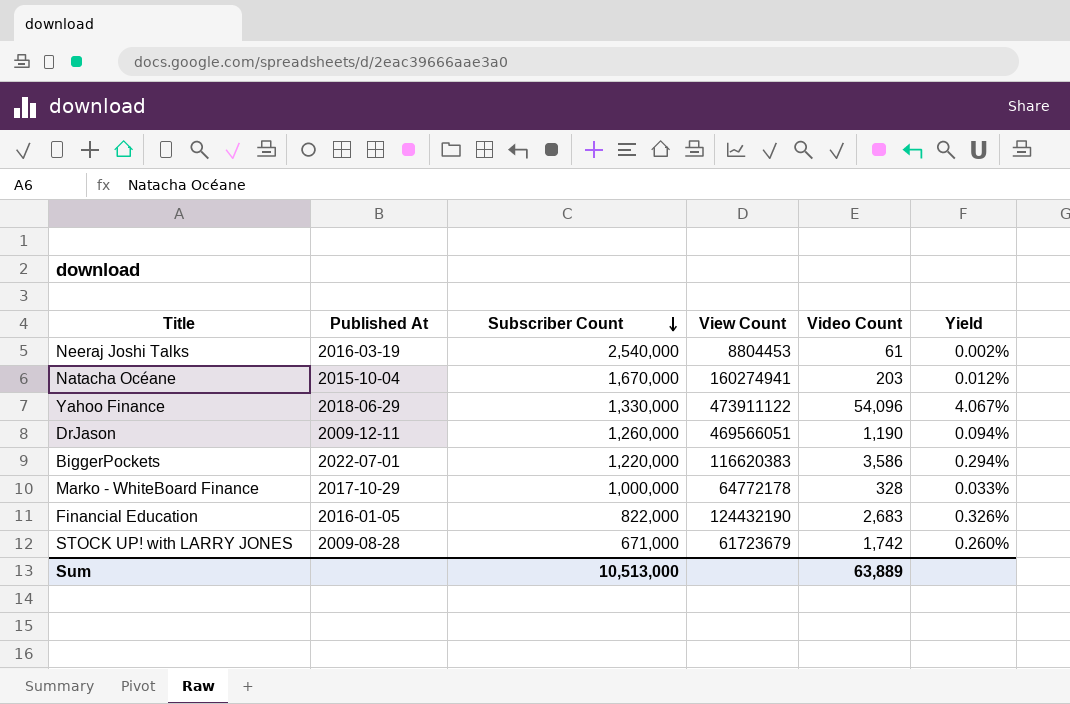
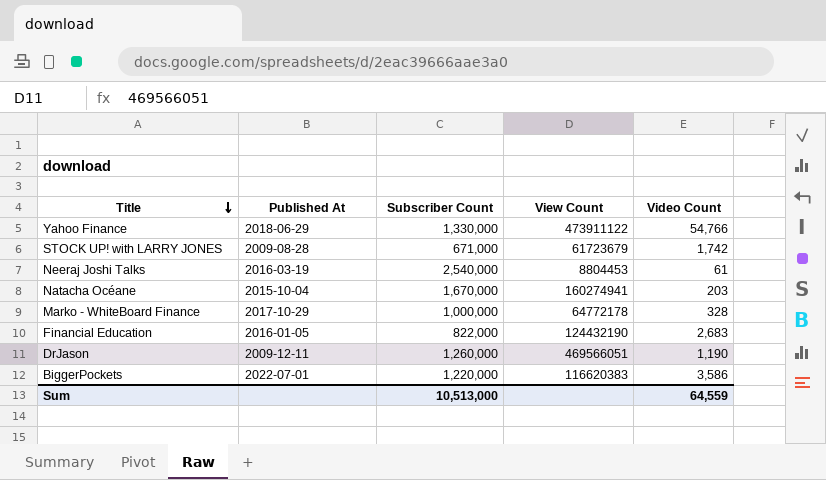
row order: Subscriber Count descending -> Title descending
column Yield | formula: [Video Count] / [Subscriber Count] -> none
Yahoo Finance | Video Count: 54,096 -> 54,766
Sum | Video Count: 63,889 -> 64,559

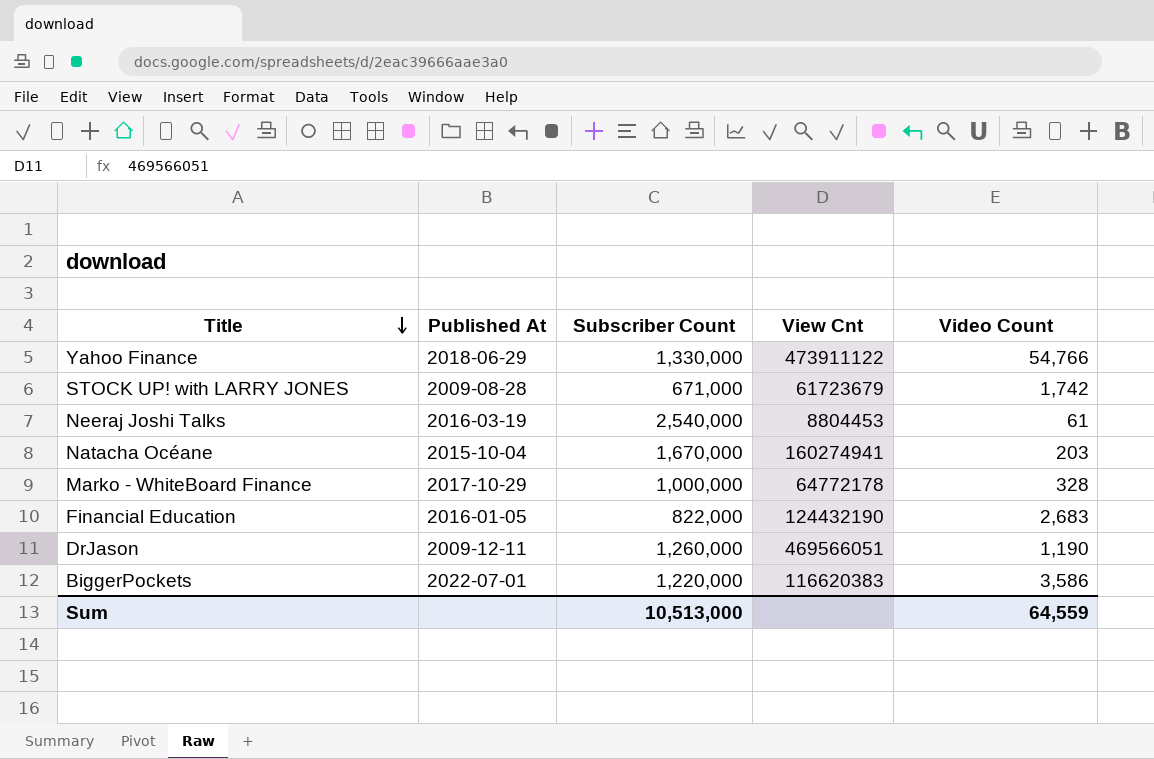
column name: View Count -> View Cnt

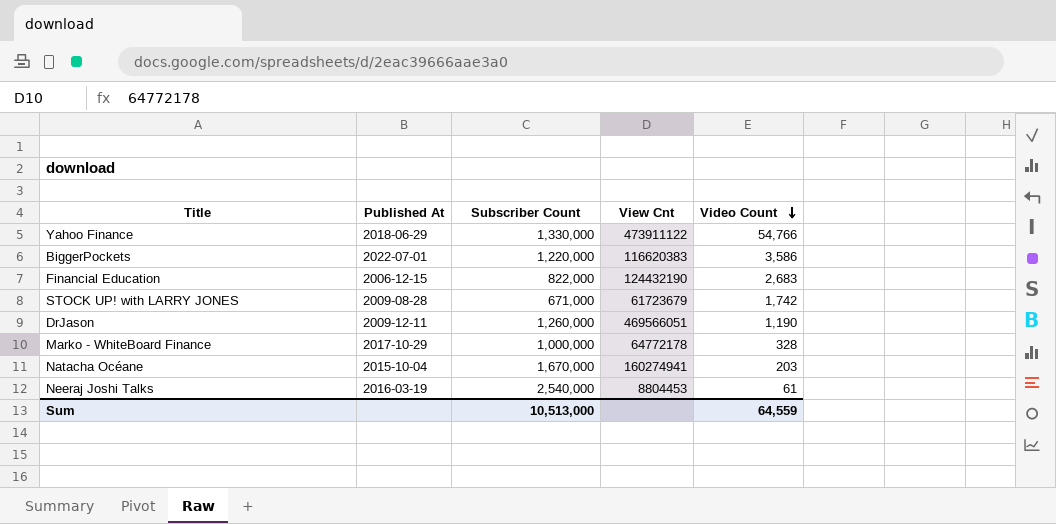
row order: Title descending -> Video Count descending
Financial Education | Published At: 2016-01-05 -> 2006-12-15

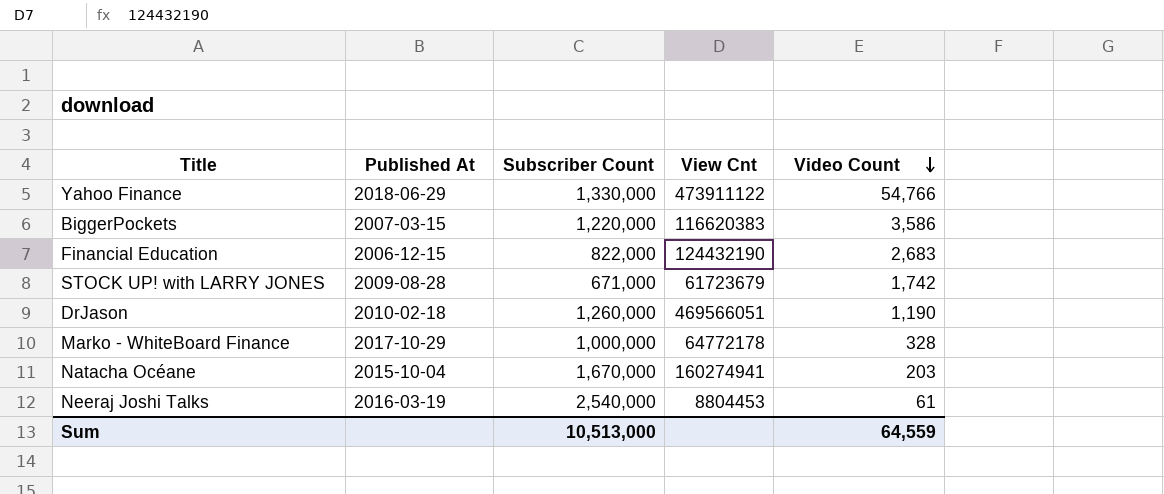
BiggerPockets | Published At: 2022-07-01 -> 2007-03-15
DrJason | Published At: 2009-12-11 -> 2010-02-18

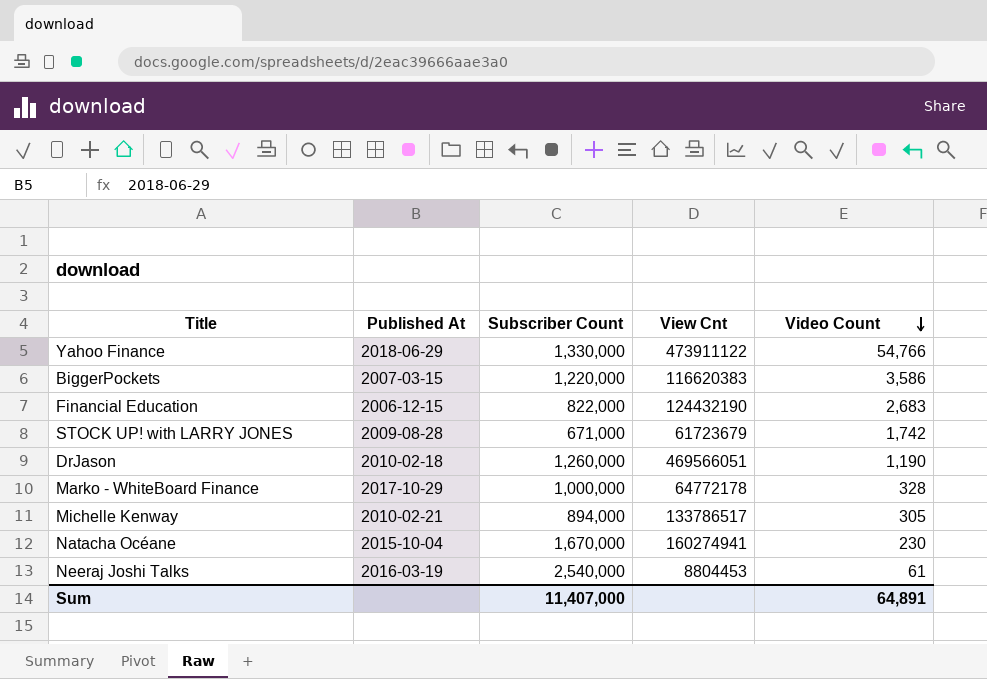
row Michelle Kenway: none -> 2010-02-21 | 894,000 | 133786517 | 305
Natacha Océane | Video Count: 203 -> 230
Sum | Subscriber Count: 10,513,000 -> 11,407,000
Sum | Video Count: 64,559 -> 64,891

